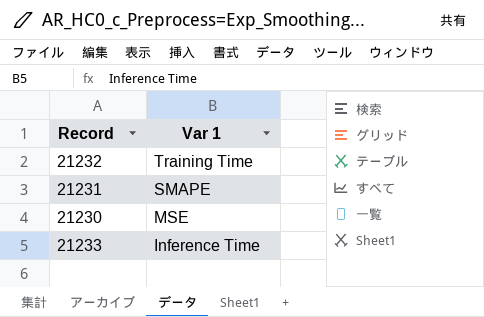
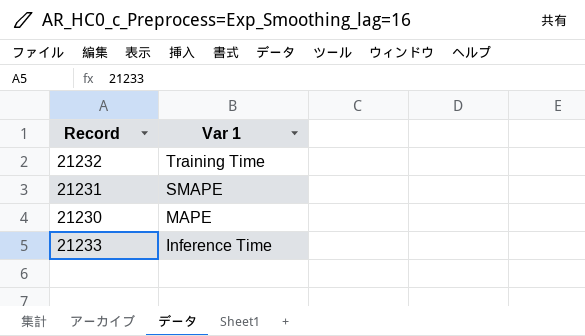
21230 | Var 1: MSE -> MAPE

